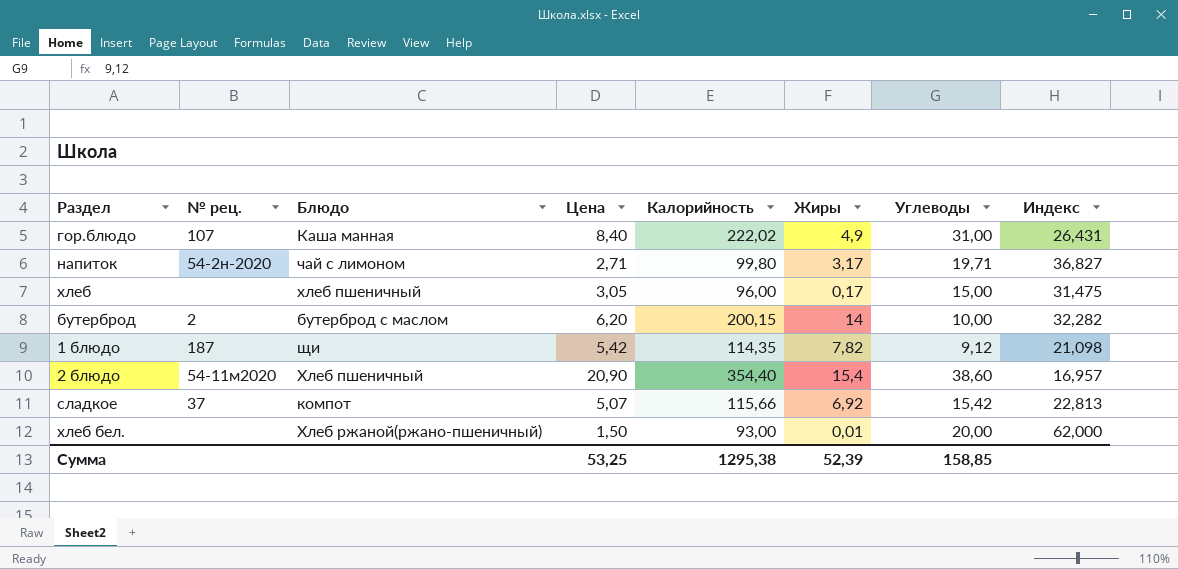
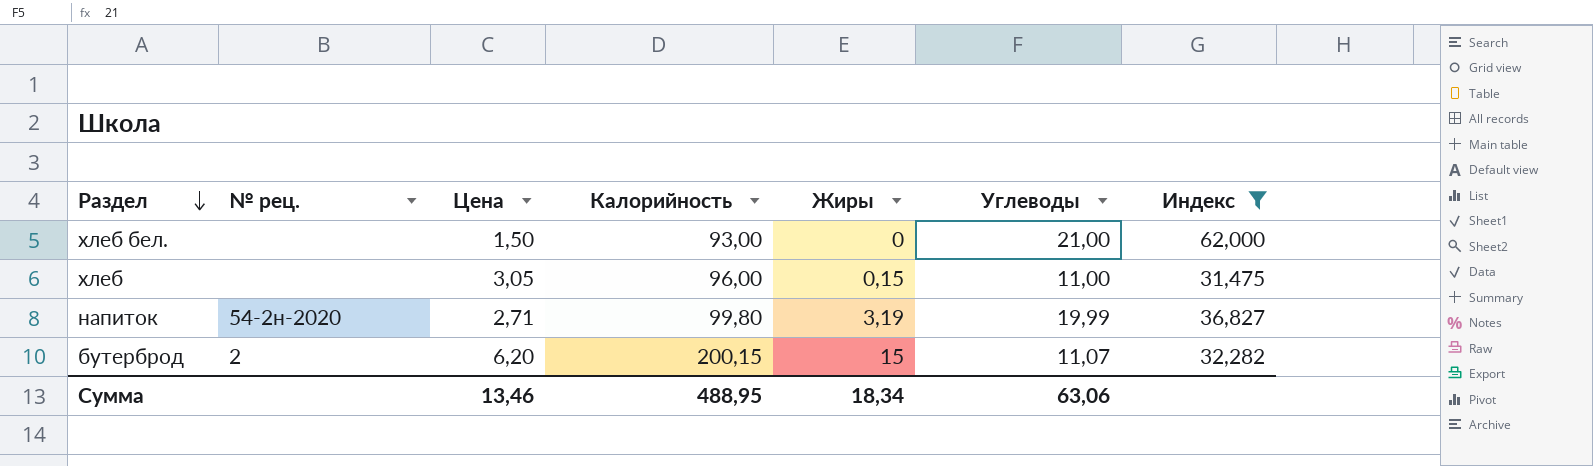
filter: none -> Индекс >= 31,475
row order: none -> Раздел descending
column Блюдо | position: 3 -> none
хлеб бел. | Жиры: 0,01 -> 0
хлеб бел. | Углеводы: 20,00 -> 21,00
хлеб | Жиры: 0,17 -> 0,15
хлеб | Углеводы: 15,00 -> 11,00
напиток | Жиры: 3,17 -> 3,19
напиток | Углеводы: 19,71 -> 19,99
бутерброд | Жиры: 14 -> 15
бутерброд | Углеводы: 10,00 -> 11,07
Сумма | Цена: 53,25 -> 13,46
Сумма | Калорийность: 1295,38 -> 488,95
Сумма | Жиры: 52,39 -> 18,34
Сумма | Углеводы: 158,85 -> 63,06

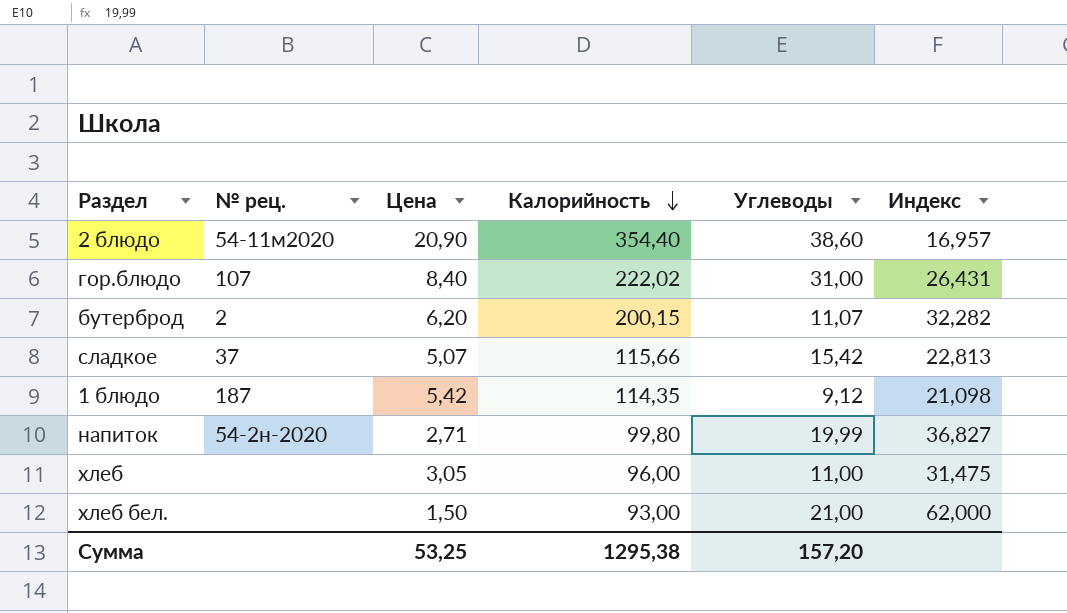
filter: Индекс >= 31,475 -> none
row order: Раздел descending -> Калорийность descending
column Жиры | position: 5 -> none
Сумма | Цена: 13,46 -> 53,25
Сумма | Калорийность: 488,95 -> 1295,38
Сумма | Углеводы: 63,06 -> 157,20

